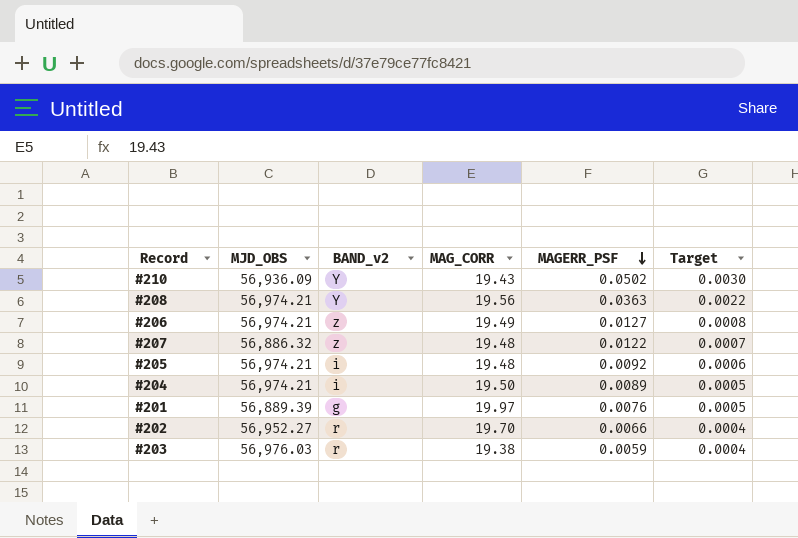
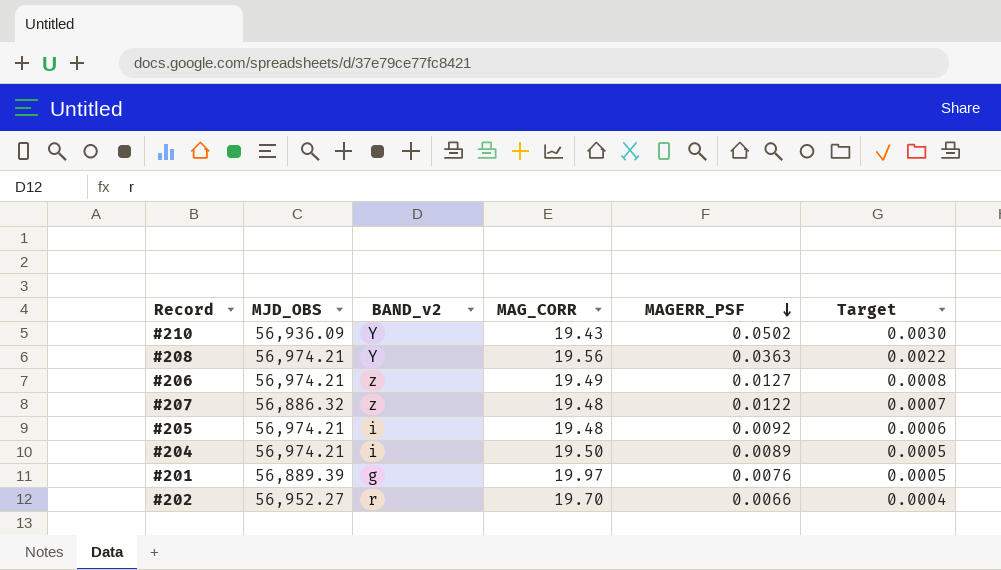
row #203: 56,976.03 | r | 19.38 | 0.0059 | 0.0004 -> none

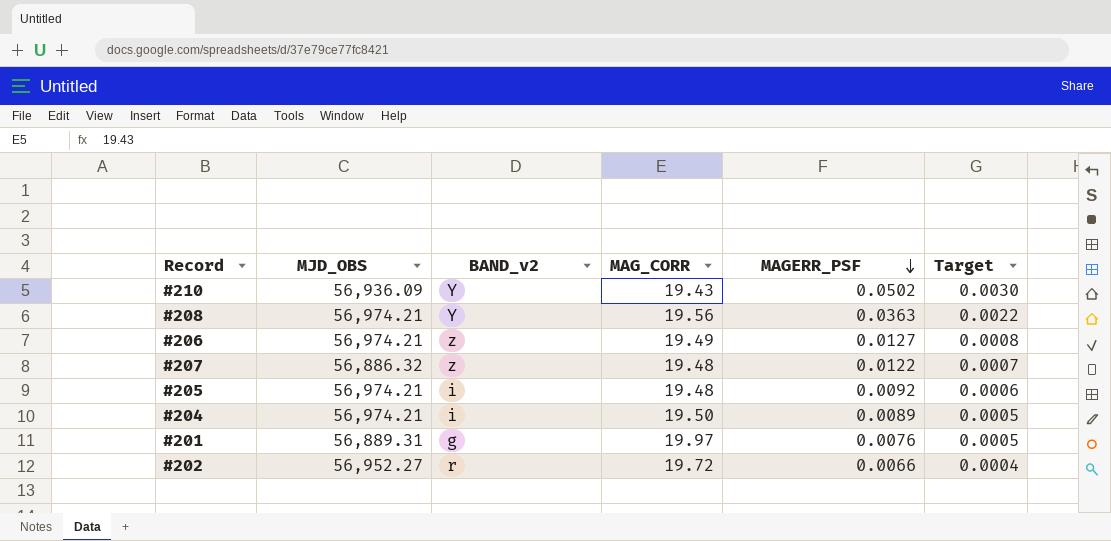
#201 | MJD_OBS: 56,889.39 -> 56,889.31
#202 | MAG_CORR: 19.70 -> 19.72

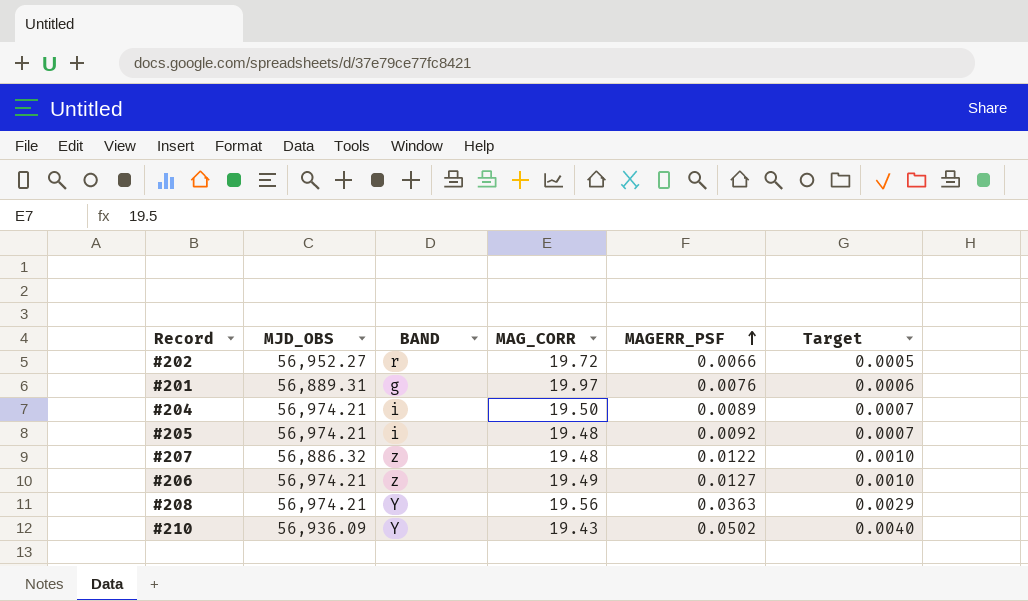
row order: MAGERR_PSF descending -> MAGERR_PSF ascending
column name: BAND_v2 -> BAND
column Target | formula: [MAGERR_PSF] * 0.06 -> [MAGERR_PSF] * 0.08

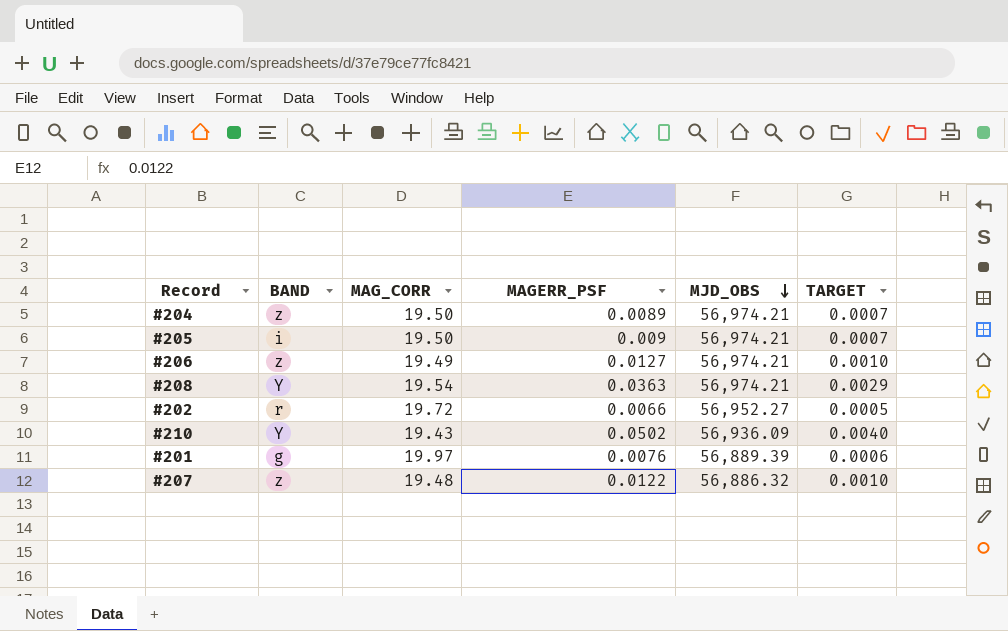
row order: MAGERR_PSF ascending -> MJD_OBS descending
column MJD_OBS | position: 2 -> 5
column name: Target -> TARGET
#204 | BAND: i -> z
#205 | MAG_CORR: 19.48 -> 19.50
#205 | MAGERR_PSF: 0.0092 -> 0.009
#208 | MAG_CORR: 19.56 -> 19.54
#201 | MJD_OBS: 56,889.31 -> 56,889.39

